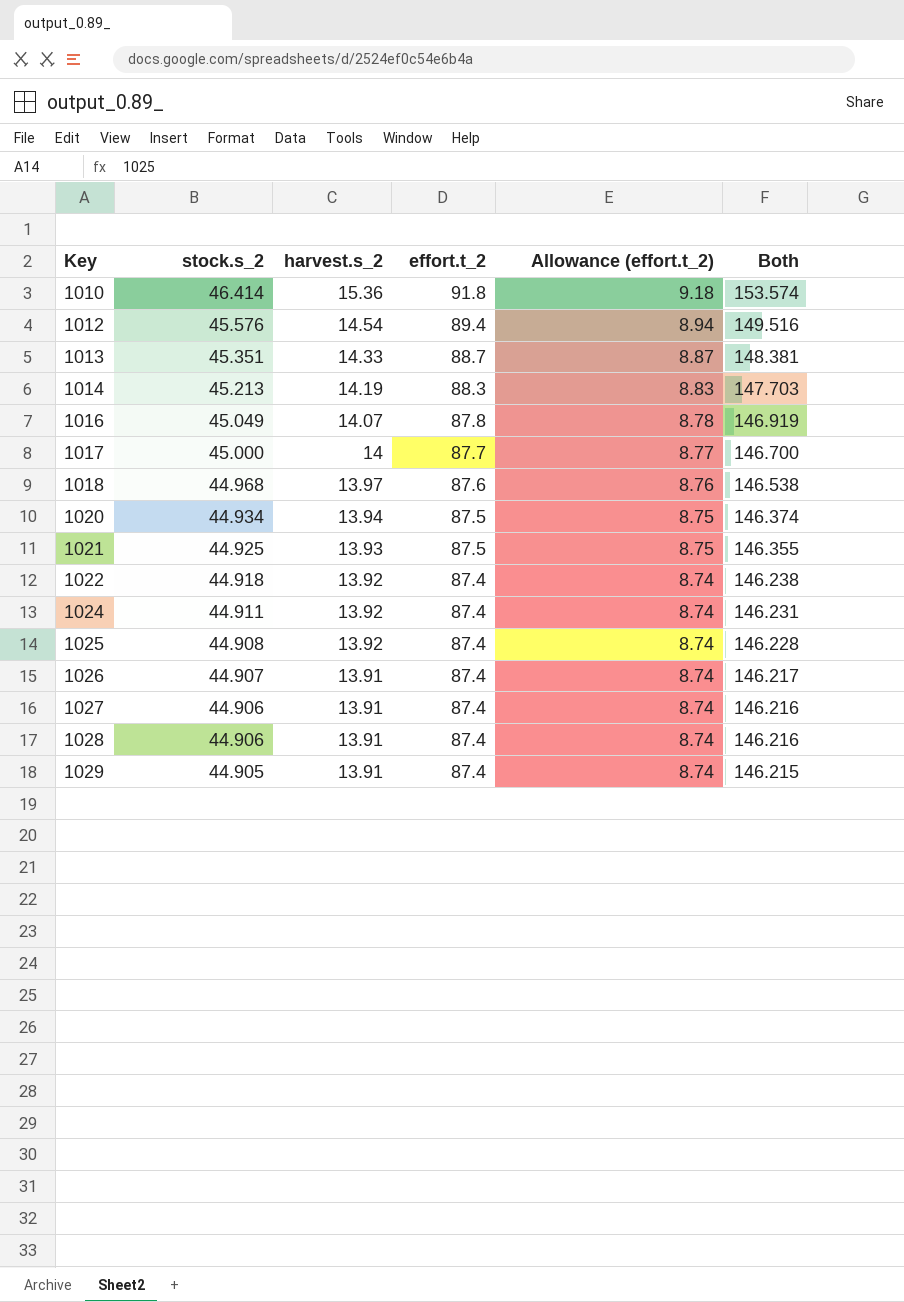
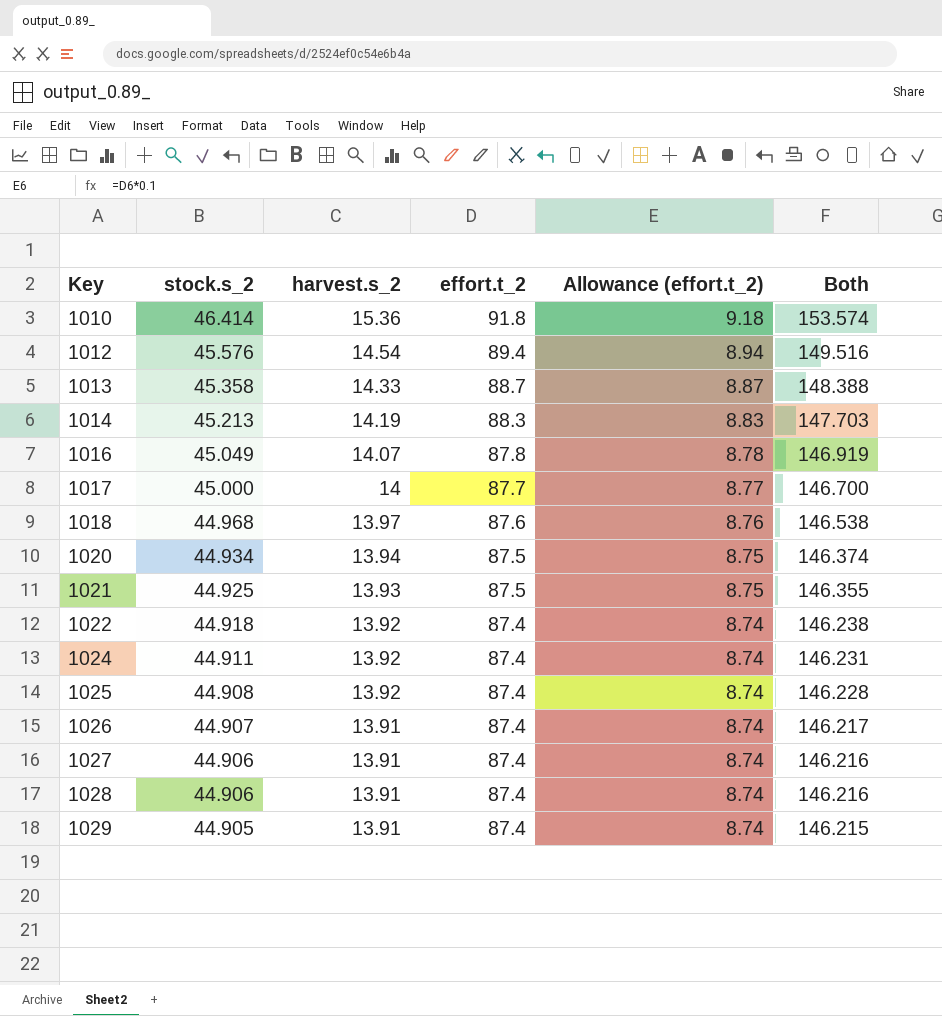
1013 | stock.s_2: 45.351 -> 45.358
1013 | Both: 148.381 -> 148.388

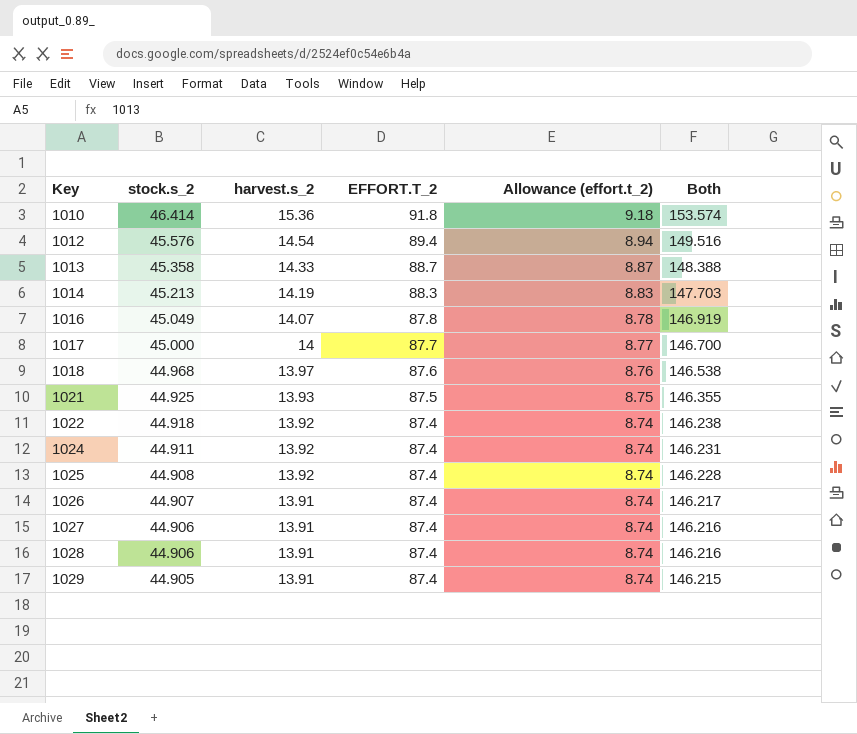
column name: effort.t_2 -> EFFORT.T_2
row 1020: 44.934 | 13.94 | 87.5 | 8.75 | 146.374 -> none

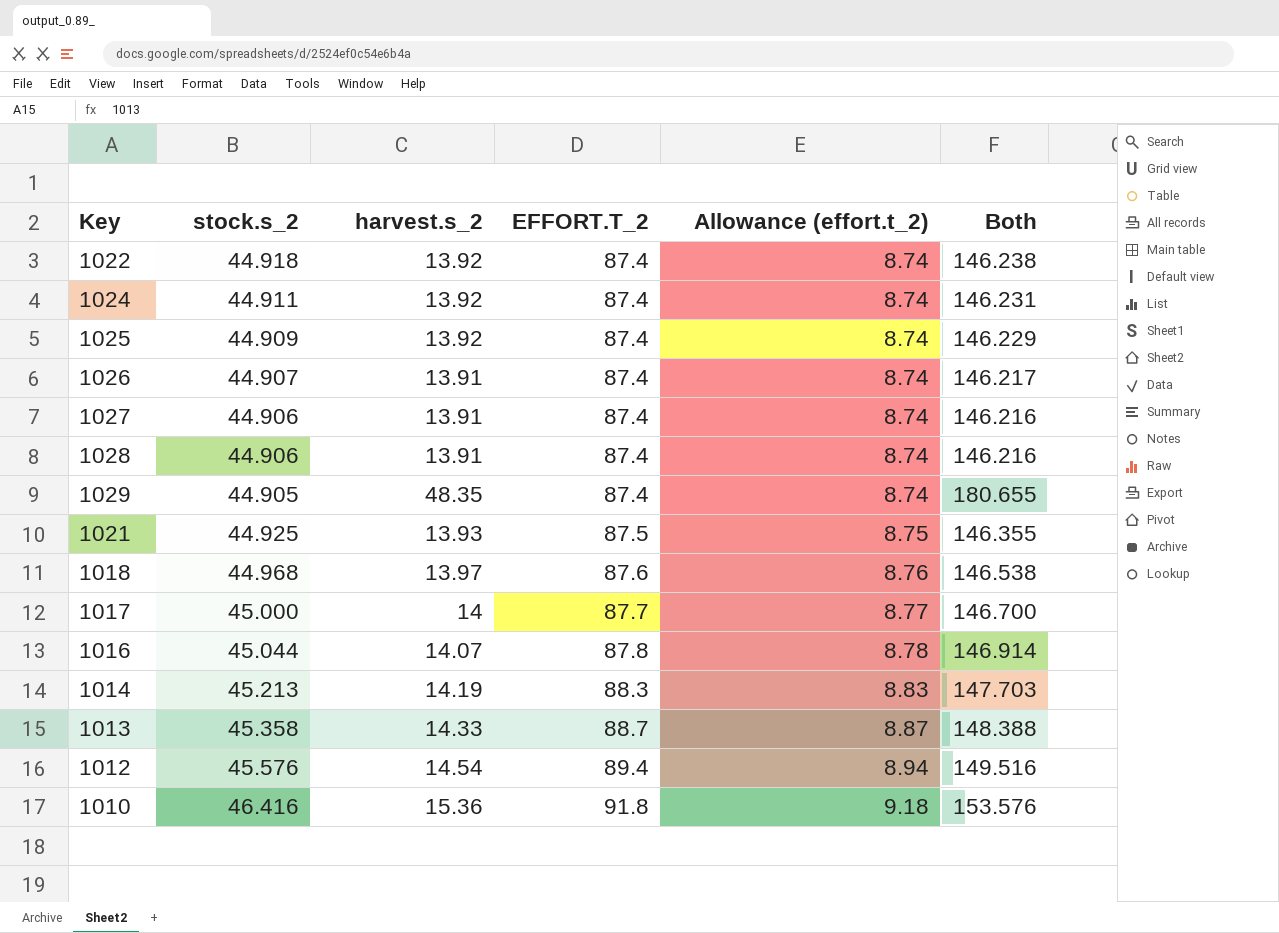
row order: Key ascending -> EFFORT.T_2 ascending
1025 | stock.s_2: 44.908 -> 44.909
1025 | Both: 146.228 -> 146.229
1029 | harvest.s_2: 13.91 -> 48.35
1029 | Both: 146.215 -> 180.655
1016 | stock.s_2: 45.049 -> 45.044
1016 | Both: 146.919 -> 146.914
1010 | stock.s_2: 46.414 -> 46.416
1010 | Both: 153.574 -> 153.576

